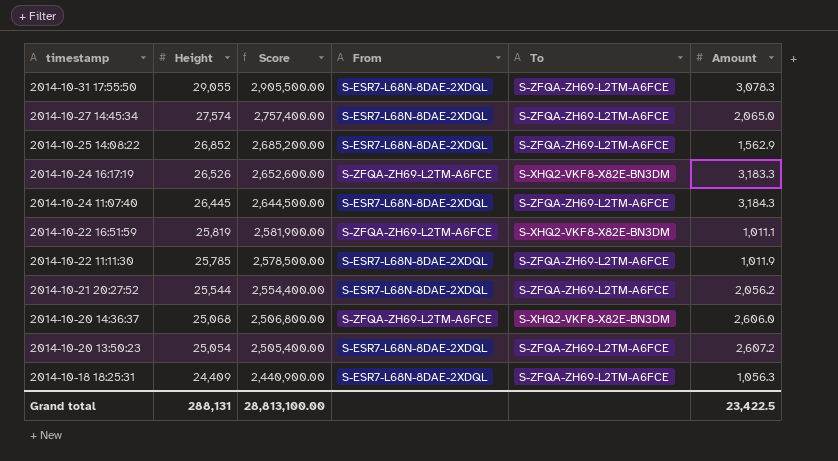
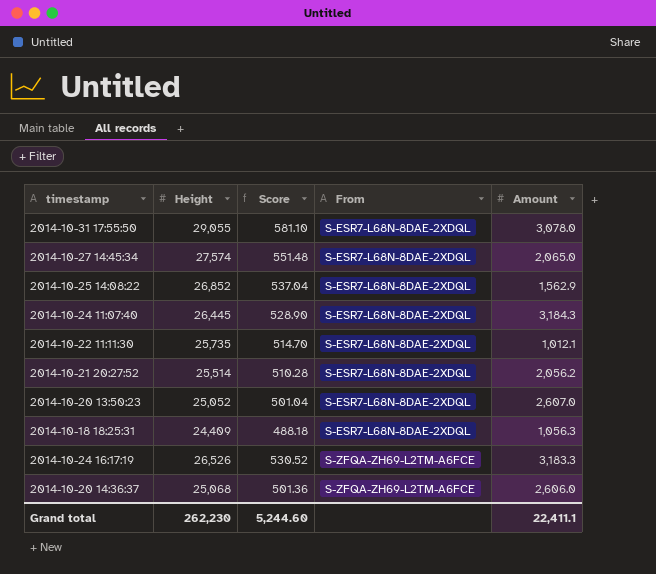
row order: timestamp descending -> From ascending
column To | position: 5 -> none
column Score | formula: [Height] * 100 -> [Height] * 0.02
row 2014-10-22 16:51:59: 25,819 | 2,581,900.00 | S-ZFQA-ZH69-L2TM-A6FCE | S-XHQ2-VKF8-X82E-BN3DM | 1,011.1 -> none
2014-10-31 17:55:50 | Amount: 3,078.3 -> 3,078.0
2014-10-22 11:11:30 | Height: 25,785 -> 25,735
2014-10-22 11:11:30 | Amount: 1,011.9 -> 1,012.1
2014-10-21 20:27:52 | Height: 25,544 -> 25,514
2014-10-20 13:50:23 | Height: 25,054 -> 25,052
2014-10-20 13:50:23 | Amount: 2,607.2 -> 2,607.0
Grand total | Height: 288,131 -> 262,230
Grand total | Score: 28,813,100.00 -> 5,244.60
Grand total | Amount: 23,422.5 -> 22,411.1

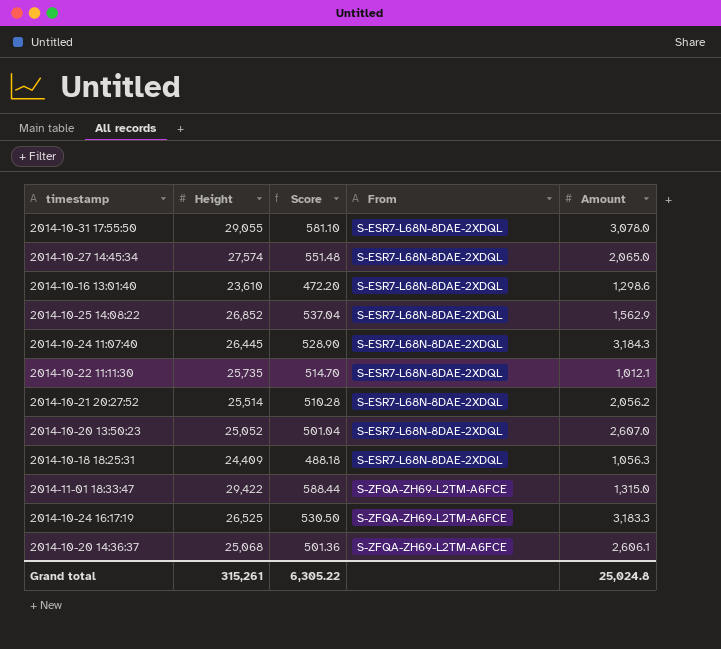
row 2014-10-16 13:01:40: none -> 23,610 | 472.20 | S-ESR7-L68N-8DAE-2XDQL | 1,298.6
row 2014-11-01 18:33:47: none -> 29,422 | 588.44 | S-ZFQA-ZH69-L2TM-A6FCE | 1,315.0
2014-10-24 16:17:19 | Height: 26,526 -> 26,525
2014-10-24 16:17:19 | Score: 530.52 -> 530.50
2014-10-20 14:36:37 | Amount: 2,606.0 -> 2,606.1
Grand total | Height: 262,230 -> 315,261
Grand total | Score: 5,244.60 -> 6,305.22
Grand total | Amount: 22,411.1 -> 25,024.8

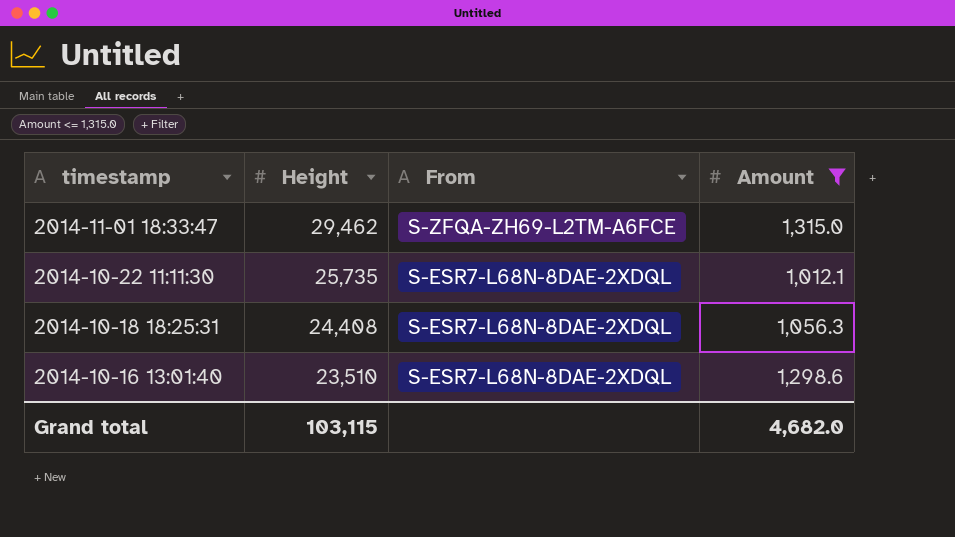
filter: none -> Amount <= 1,315.0
row order: From ascending -> timestamp descending
column Score | formula: [Height] * 0.02 -> none
2014-11-01 18:33:47 | Height: 29,422 -> 29,462
2014-10-18 18:25:31 | Height: 24,409 -> 24,408
2014-10-16 13:01:40 | Height: 23,610 -> 23,510
Grand total | Height: 315,261 -> 103,115
Grand total | Amount: 25,024.8 -> 4,682.0

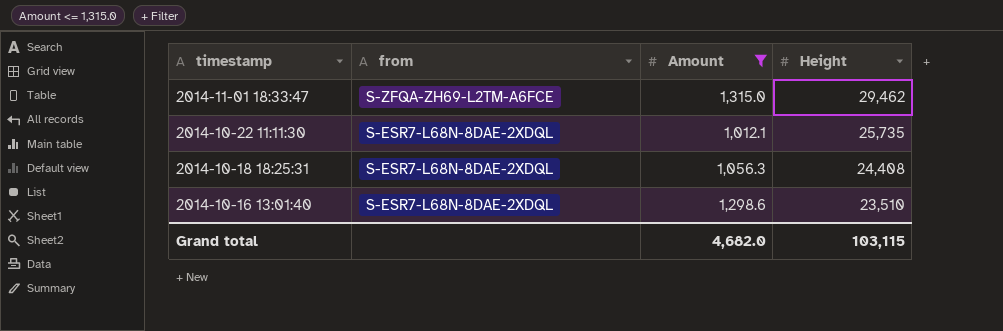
column name: From -> from
column Height | position: 2 -> 4

